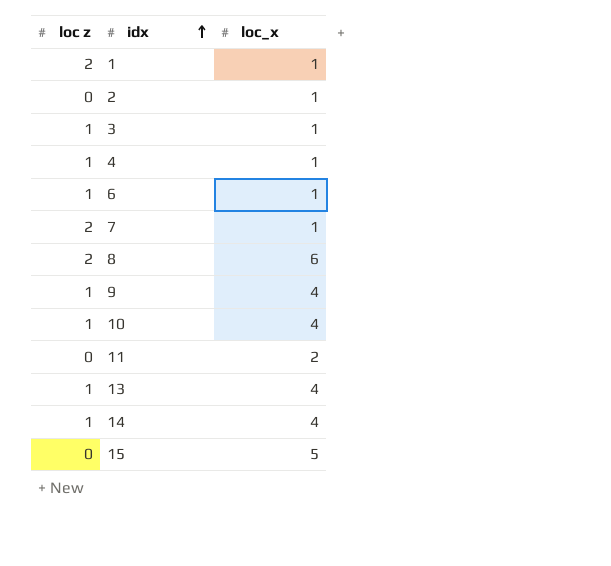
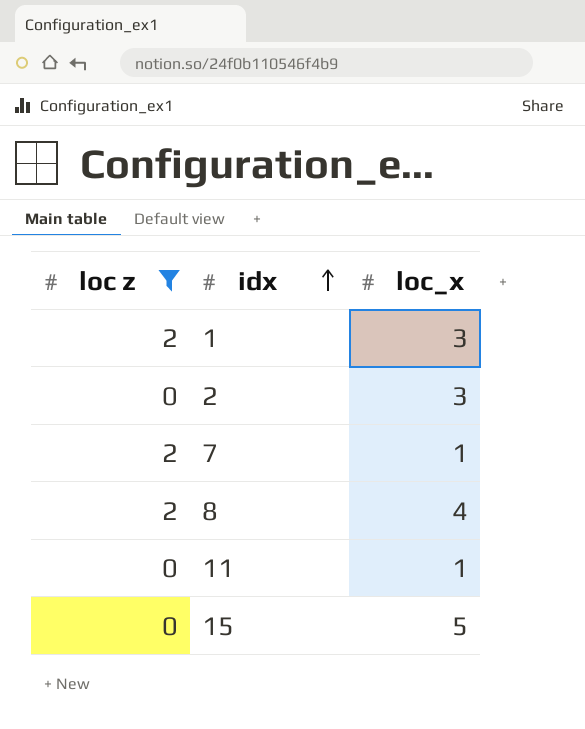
filter: none -> loc z != 1
1 | loc_x: 1 -> 3
2 | loc_x: 1 -> 3
8 | loc_x: 6 -> 4
11 | loc_x: 2 -> 1

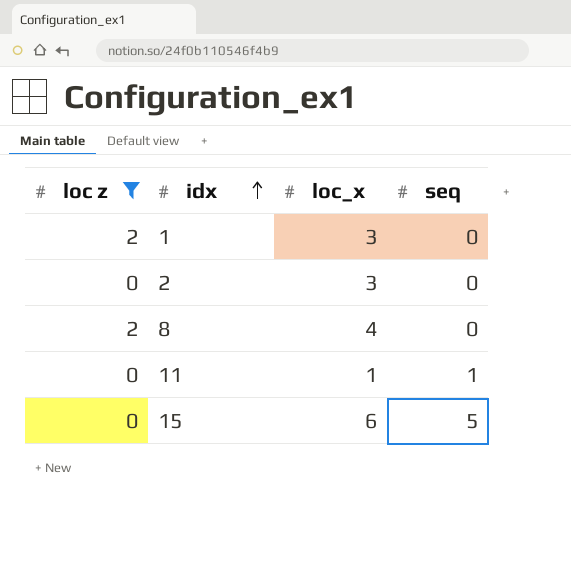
column seq | position: none -> 4
row 7: 2 | 1 -> none
15 | loc_x: 5 -> 6

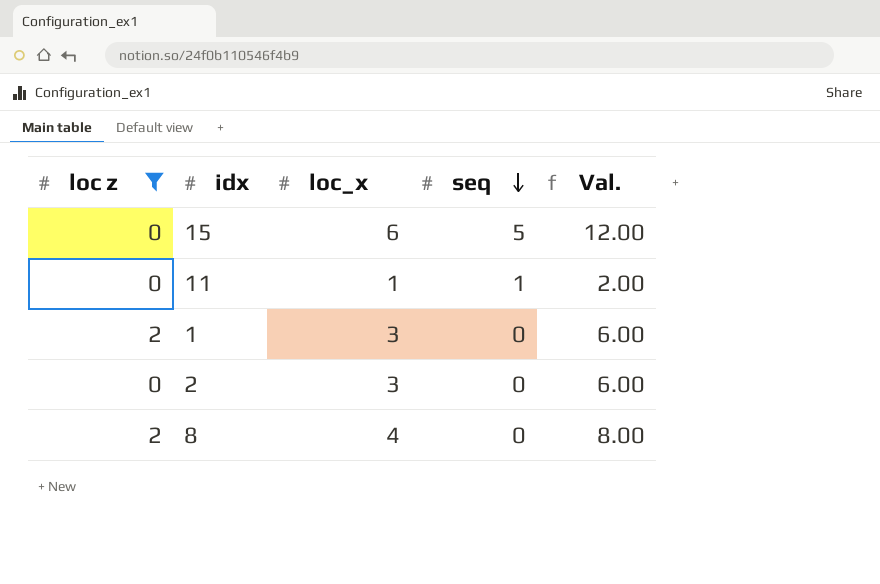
row order: idx ascending -> seq descending
column Val. | formula: none -> [loc_x] * 2

